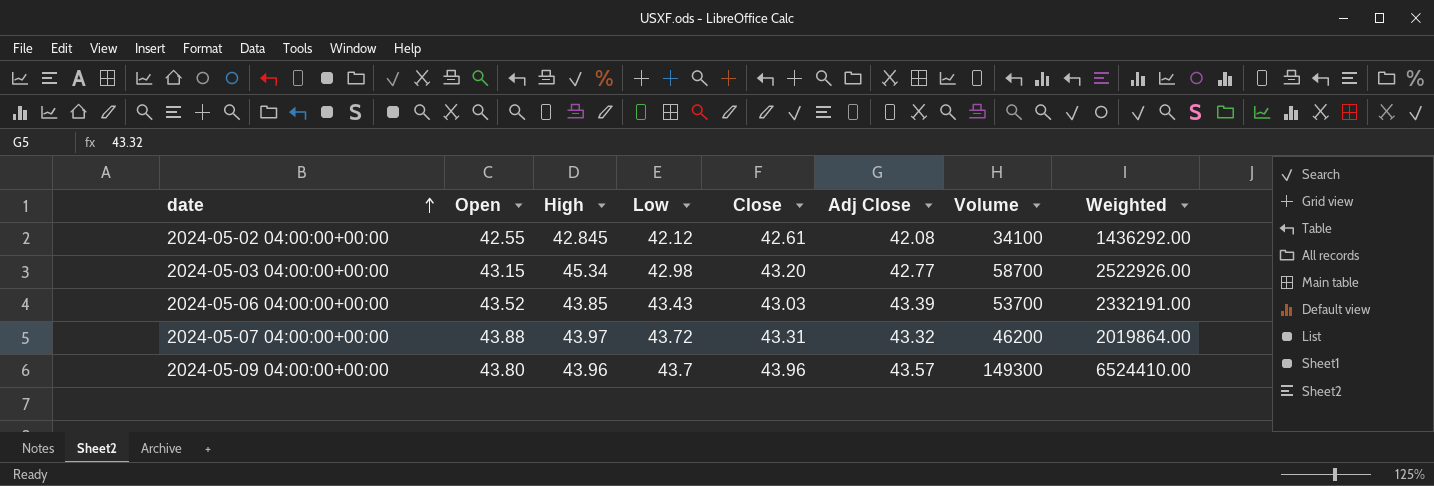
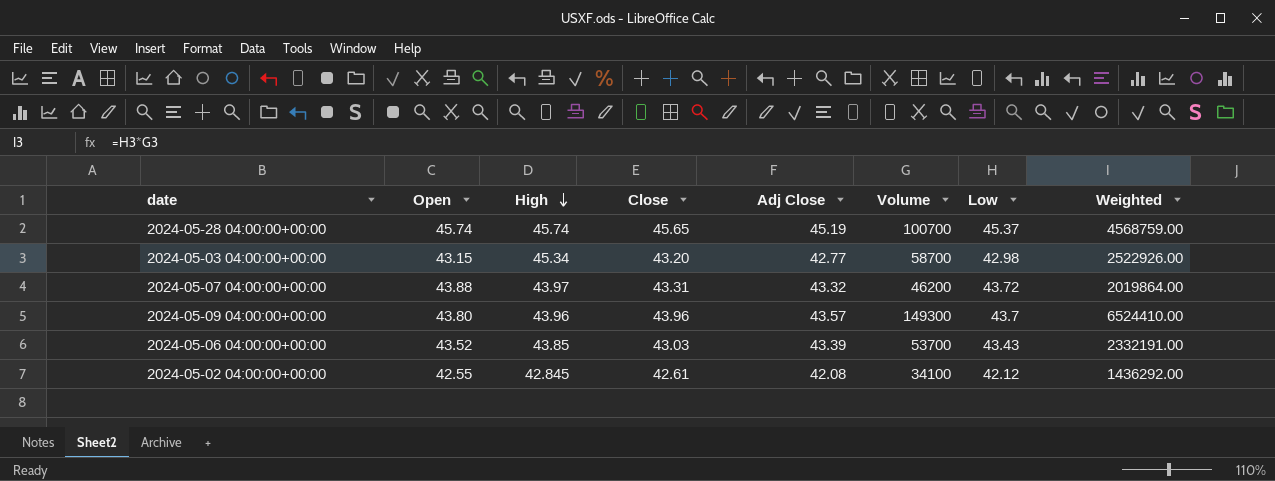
row order: date ascending -> High descending
column Low | position: 4 -> 7
row 2024-05-28 04:00:00+00:00: none -> 45.74 | 45.74 | 45.65 | 45.19 | 100700 | 45.37 | 4568759.00

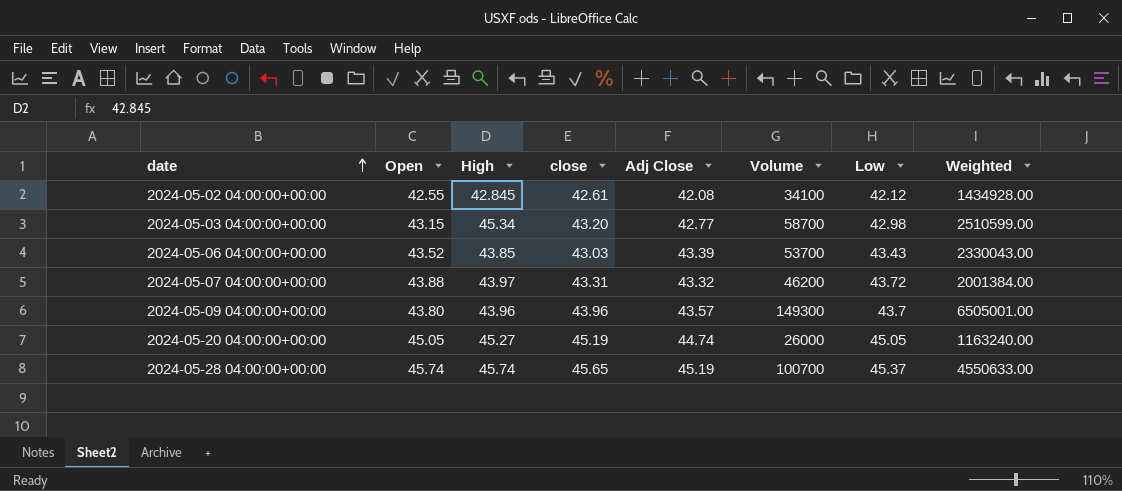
row order: High descending -> date ascending
column name: Close -> close
column Weighted | formula: [Volume] * [Low] -> [Adj Close] * [Volume]
row 2024-05-20 04:00:00+00:00: none -> 45.05 | 45.27 | 45.19 | 44.74 | 26000 | 45.05 | 1163240.00

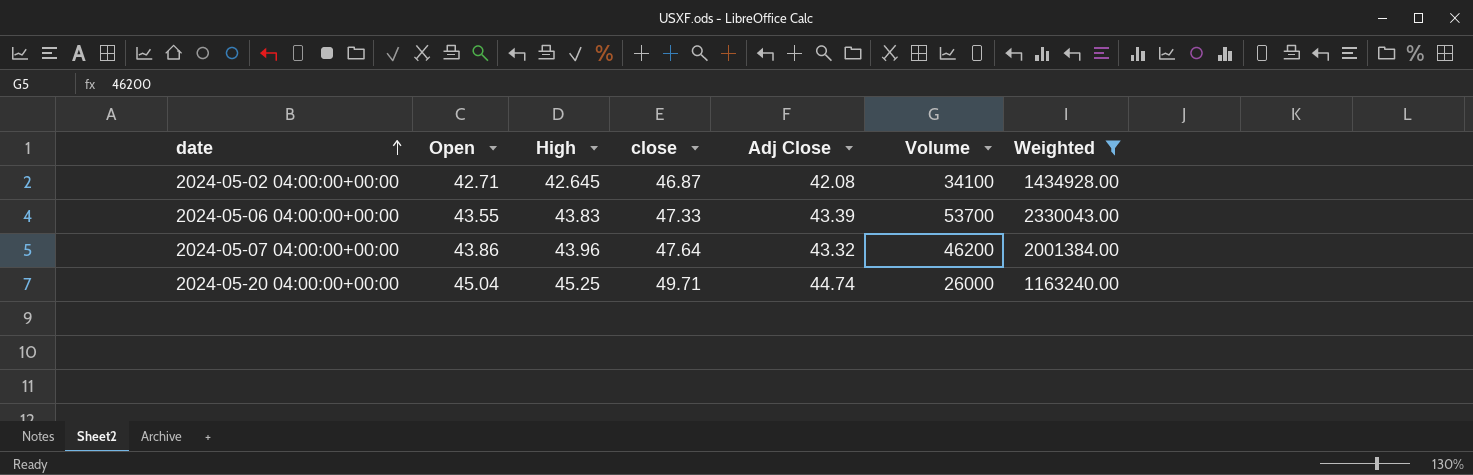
filter: none -> Weighted <= 2330043.00
column Low | position: 7 -> none
2024-05-02 04:00:00+00:00 | Open: 42.55 -> 42.71
2024-05-02 04:00:00+00:00 | High: 42.845 -> 42.645
2024-05-02 04:00:00+00:00 | close: 42.61 -> 46.87
2024-05-06 04:00:00+00:00 | Open: 43.52 -> 43.55
2024-05-06 04:00:00+00:00 | High: 43.85 -> 43.83
2024-05-06 04:00:00+00:00 | close: 43.03 -> 47.33
2024-05-07 04:00:00+00:00 | Open: 43.88 -> 43.86
2024-05-07 04:00:00+00:00 | High: 43.97 -> 43.96
2024-05-07 04:00:00+00:00 | close: 43.31 -> 47.64
2024-05-20 04:00:00+00:00 | Open: 45.05 -> 45.04
2024-05-20 04:00:00+00:00 | High: 45.27 -> 45.25
2024-05-20 04:00:00+00:00 | close: 45.19 -> 49.71

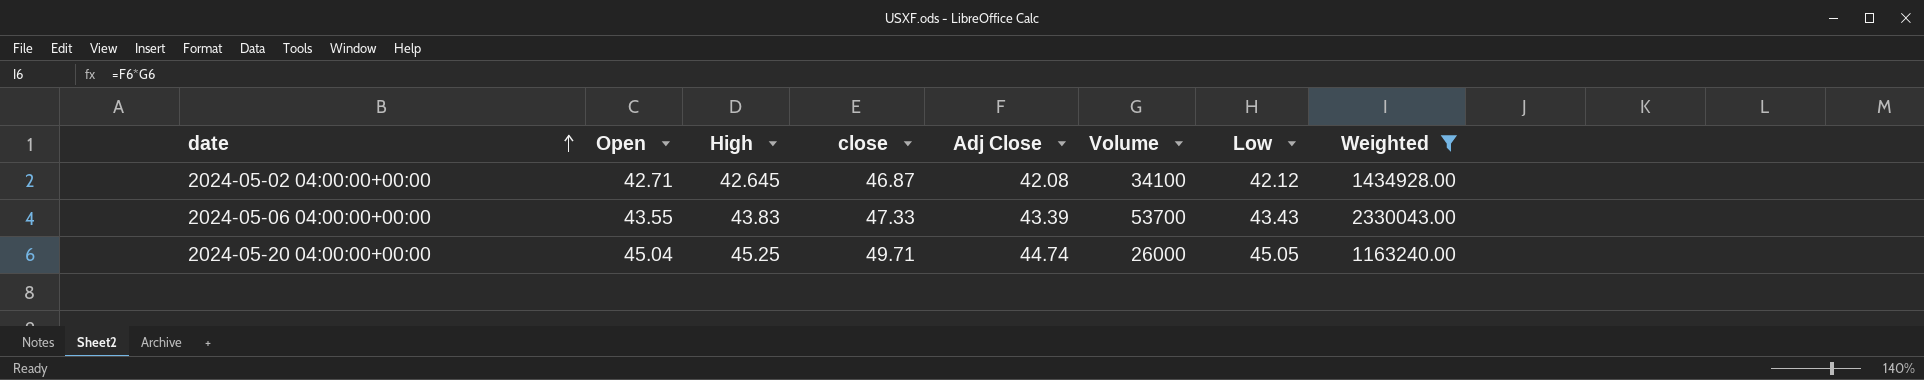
column Low | position: none -> 7
row 2024-05-07 04:00:00+00:00: 43.86 | 43.96 | 47.64 | 43.32 | 46200 | 2001384.00 -> none

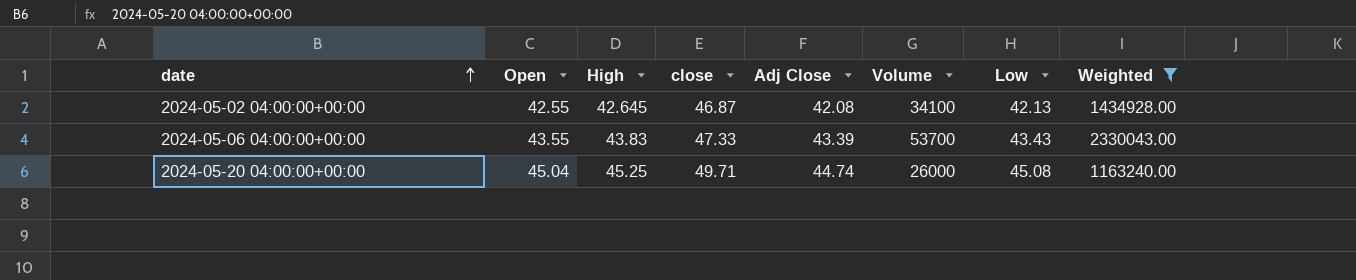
2024-05-02 04:00:00+00:00 | Open: 42.71 -> 42.55
2024-05-02 04:00:00+00:00 | Low: 42.12 -> 42.13
2024-05-20 04:00:00+00:00 | Low: 45.05 -> 45.08

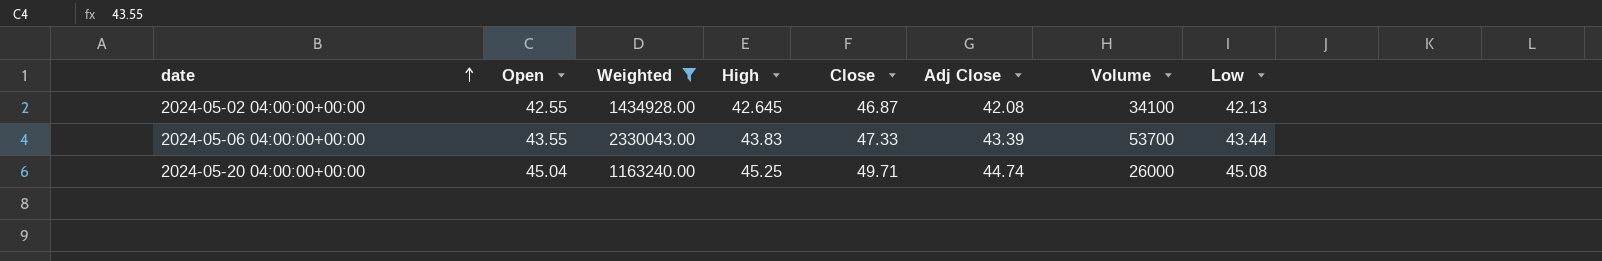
column Weighted | position: 8 -> 3
column name: close -> Close
2024-05-06 04:00:00+00:00 | Low: 43.43 -> 43.44

